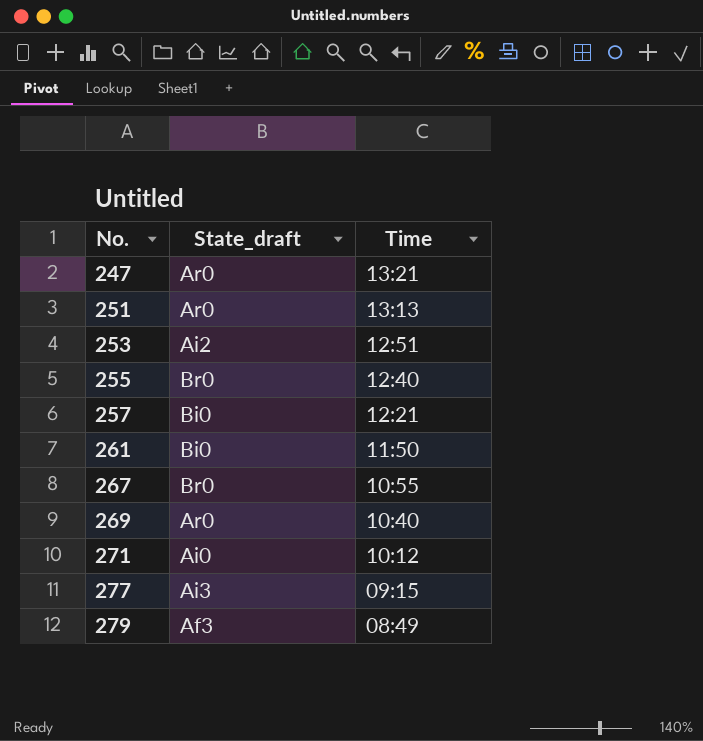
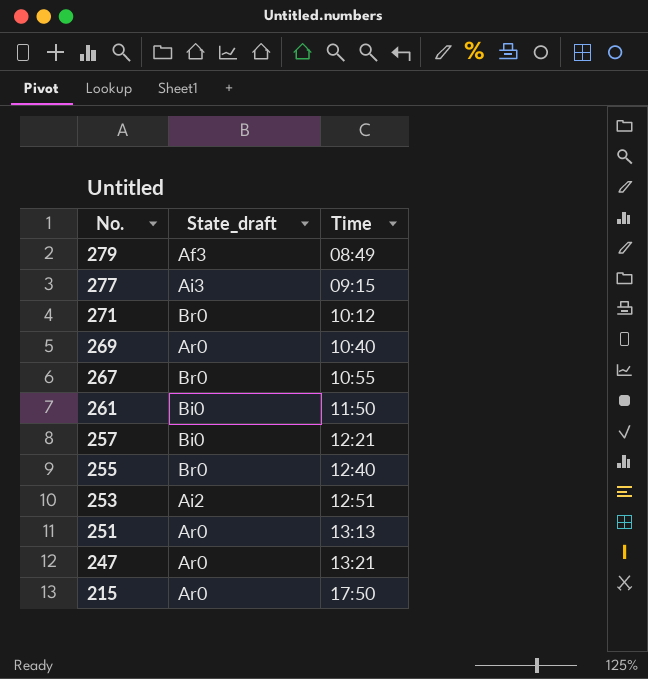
row order: No. ascending -> No. descending
271 | State_draft: Ai0 -> Br0
row 215: none -> Ar0 | 17:50

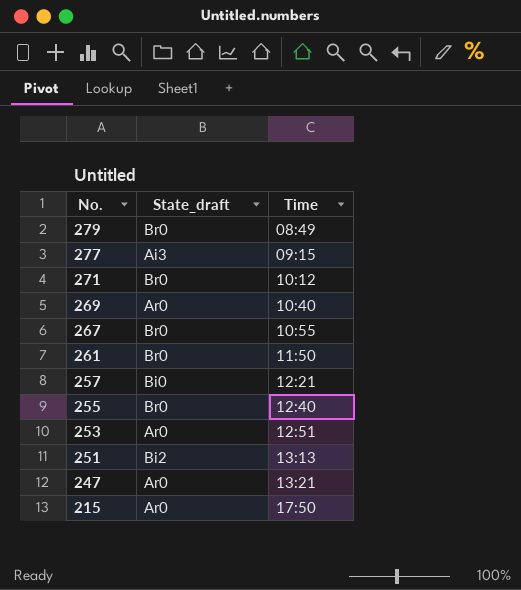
279 | State_draft: Af3 -> Br0
261 | State_draft: Bi0 -> Br0
253 | State_draft: Ai2 -> Ar0
251 | State_draft: Ar0 -> Bi2

